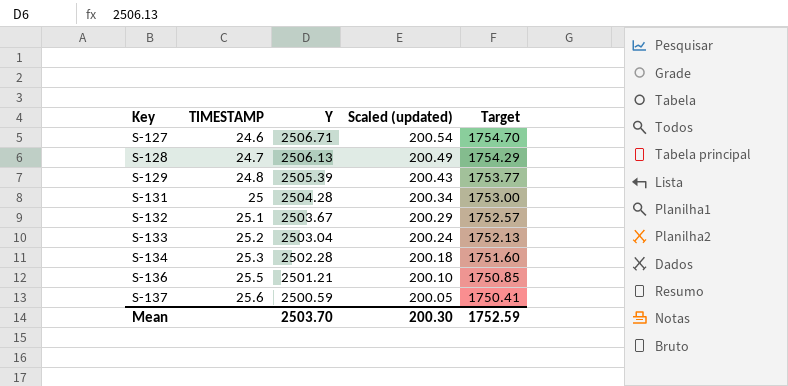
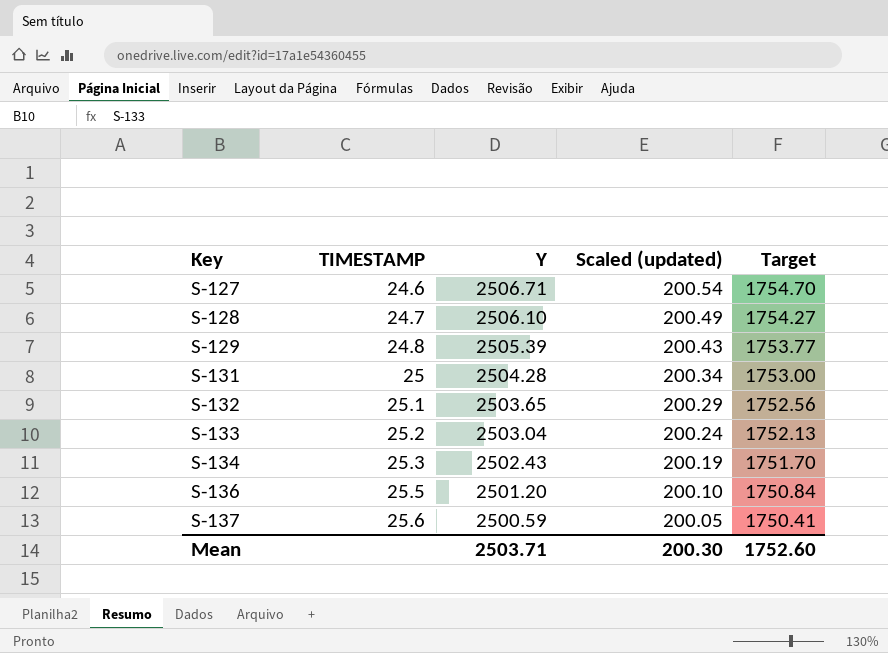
S-128 | Y: 2506.13 -> 2506.10
S-128 | Target: 1754.29 -> 1754.27
S-132 | Y: 2503.67 -> 2503.65
S-132 | Target: 1752.57 -> 1752.56
S-134 | Y: 2502.28 -> 2502.43
S-134 | Scaled (updated): 200.18 -> 200.19
S-134 | Target: 1751.60 -> 1751.70
S-136 | Y: 2501.21 -> 2501.20
S-136 | Target: 1750.85 -> 1750.84
Mean | Y: 2503.70 -> 2503.71
Mean | Target: 1752.59 -> 1752.60

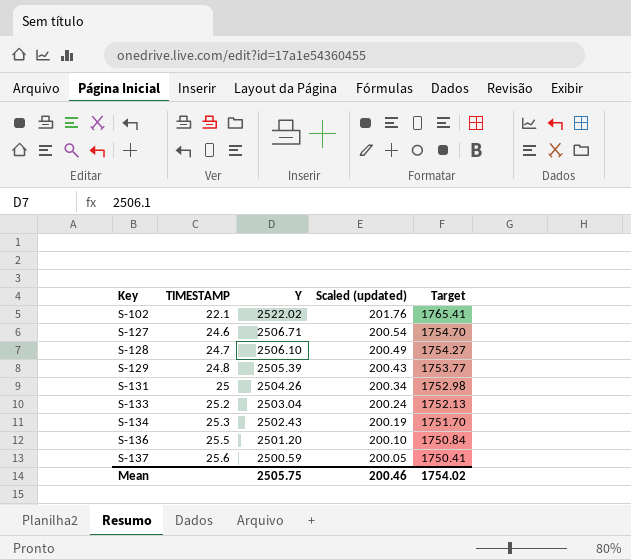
row S-132: 25.1 | 2503.65 | 200.29 | 1752.56 -> none
row S-102: none -> 22.1 | 2522.02 | 201.76 | 1765.41
S-131 | Y: 2504.28 -> 2504.26
S-131 | Target: 1753.00 -> 1752.98
Mean | Y: 2503.71 -> 2505.75
Mean | Scaled (updated): 200.30 -> 200.46
Mean | Target: 1752.60 -> 1754.02

